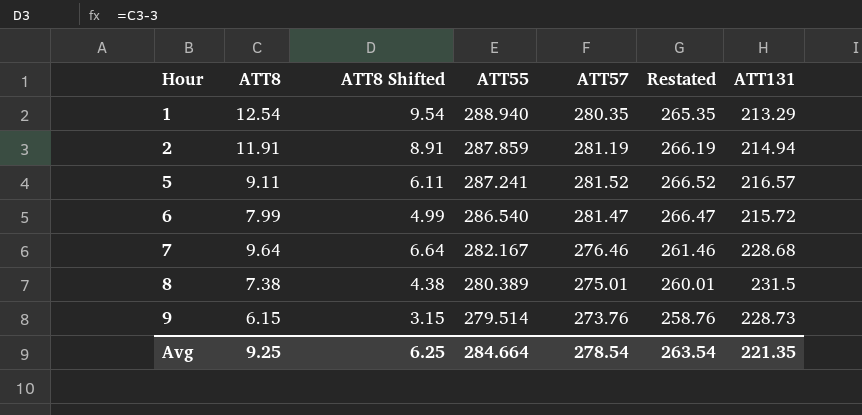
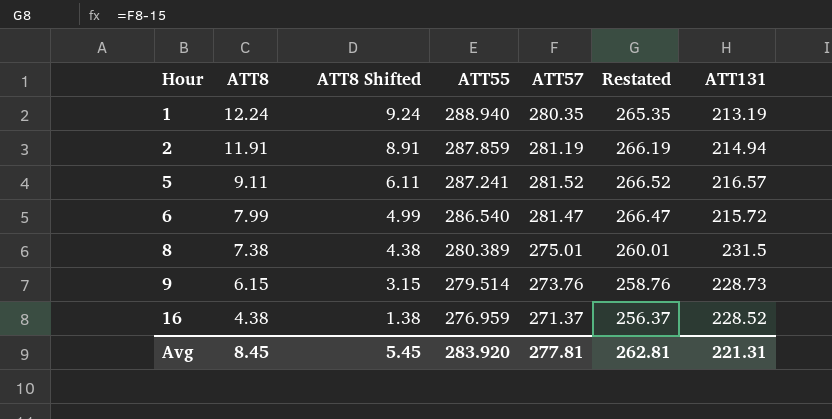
row 7: 9.64 | 6.64 | 282.167 | 276.46 | 261.46 | 228.68 -> none
1 | ATT8: 12.54 -> 12.24
1 | ATT8 Shifted: 9.54 -> 9.24
1 | ATT131: 213.29 -> 213.19
row 16: none -> 4.38 | 1.38 | 276.959 | 271.37 | 256.37 | 228.52
Avg | ATT8: 9.25 -> 8.45
Avg | ATT8 Shifted: 6.25 -> 5.45
Avg | ATT55: 284.664 -> 283.920
Avg | ATT57: 278.54 -> 277.81
Avg | Restated: 263.54 -> 262.81
Avg | ATT131: 221.35 -> 221.31

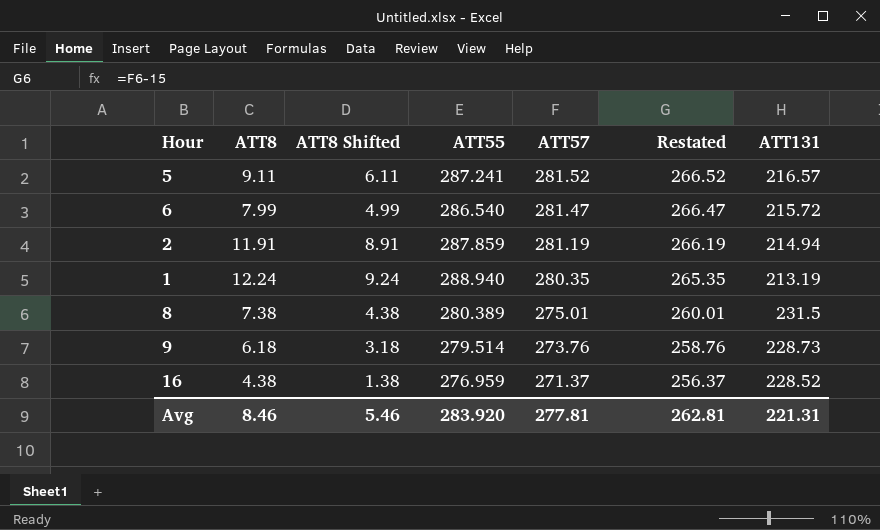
row order: Hour ascending -> ATT57 descending
9 | ATT8: 6.15 -> 6.18
9 | ATT8 Shifted: 3.15 -> 3.18
Avg | ATT8: 8.45 -> 8.46
Avg | ATT8 Shifted: 5.45 -> 5.46

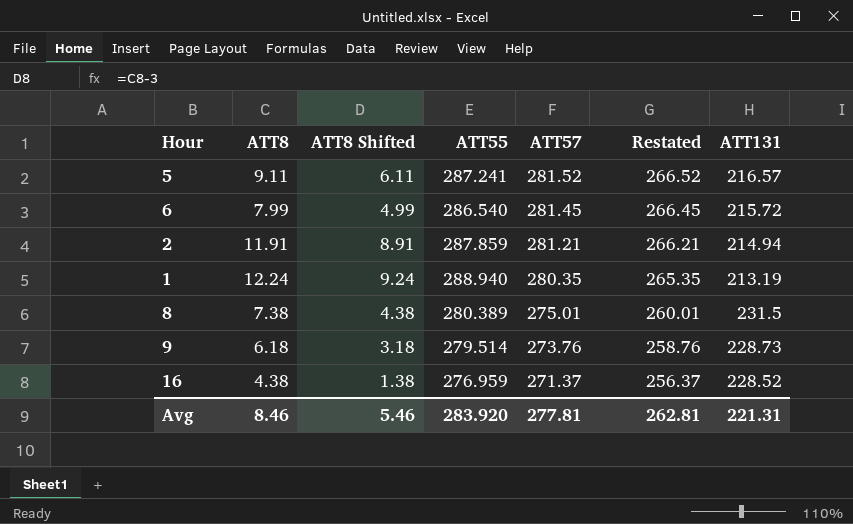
6 | ATT57: 281.47 -> 281.45
6 | Restated: 266.47 -> 266.45
2 | ATT57: 281.19 -> 281.21
2 | Restated: 266.19 -> 266.21

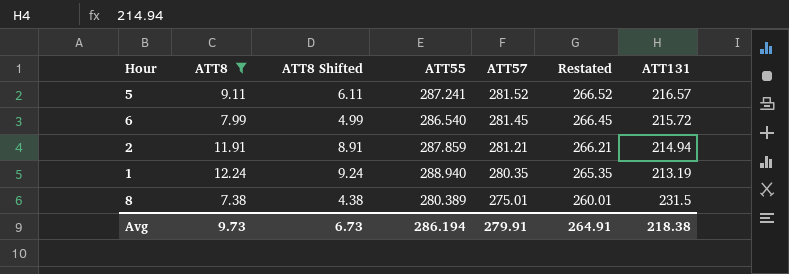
filter: none -> ATT8 >= 7.38
Avg | ATT8: 8.46 -> 9.73
Avg | ATT8 Shifted: 5.46 -> 6.73
Avg | ATT55: 283.920 -> 286.194
Avg | ATT57: 277.81 -> 279.91
Avg | Restated: 262.81 -> 264.91
Avg | ATT131: 221.31 -> 218.38

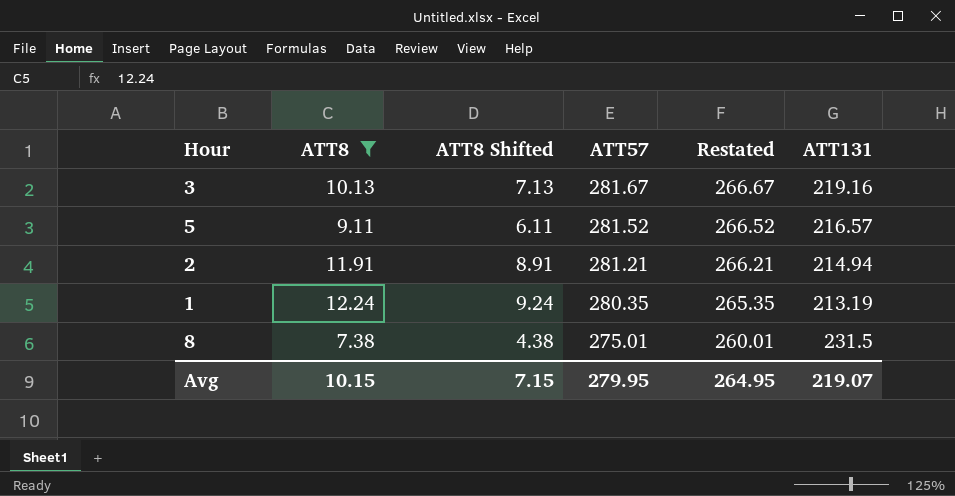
column ATT55 | position: 4 -> none
row 6: 7.99 | 4.99 | 286.540 | 281.45 | 266.45 | 215.72 -> none
row 3: none -> 10.13 | 7.13 | 281.67 | 266.67 | 219.16
Avg | ATT8: 9.73 -> 10.15
Avg | ATT8 Shifted: 6.73 -> 7.15
Avg | ATT57: 279.91 -> 279.95
Avg | Restated: 264.91 -> 264.95
Avg | ATT131: 218.38 -> 219.07

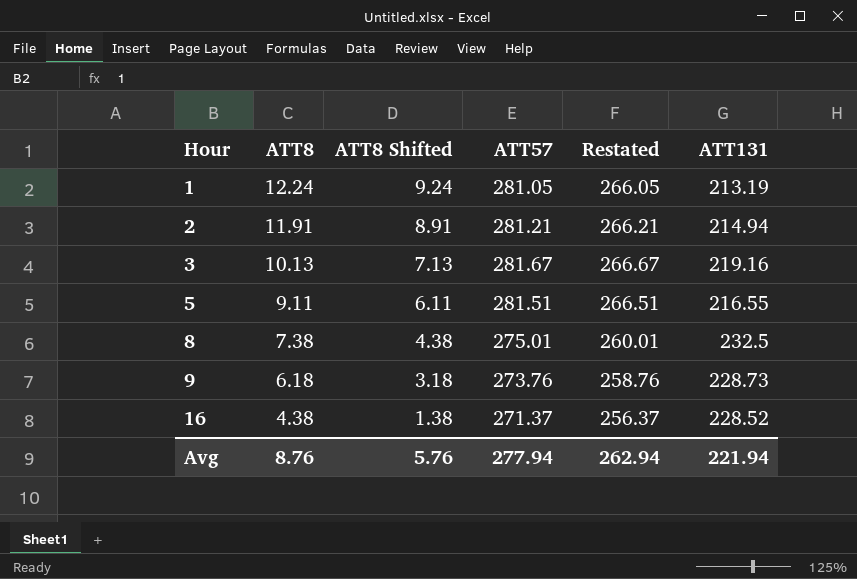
filter: ATT8 >= 7.38 -> none
row order: ATT57 descending -> Hour ascending
1 | ATT57: 280.35 -> 281.05
1 | Restated: 265.35 -> 266.05
5 | ATT57: 281.52 -> 281.51
5 | Restated: 266.52 -> 266.51
5 | ATT131: 216.57 -> 216.55
8 | ATT131: 231.5 -> 232.5
Avg | ATT8: 10.15 -> 8.76
Avg | ATT8 Shifted: 7.15 -> 5.76
Avg | ATT57: 279.95 -> 277.94
Avg | Restated: 264.95 -> 262.94
Avg | ATT131: 219.07 -> 221.94

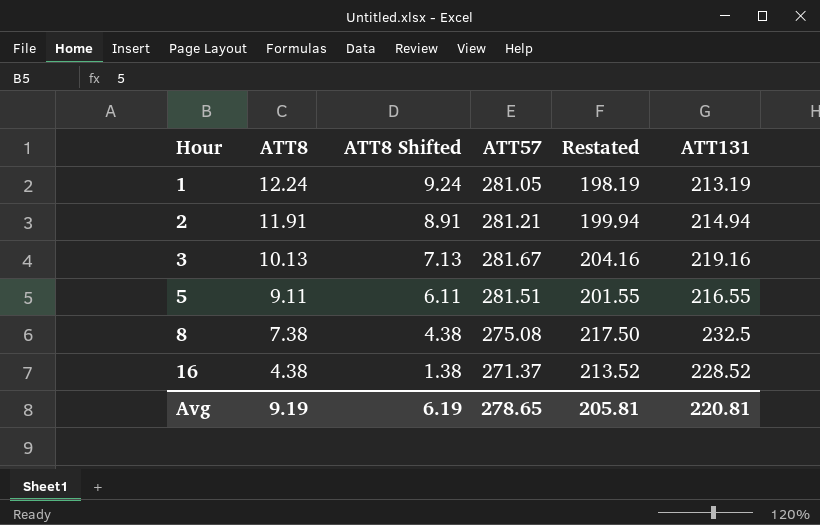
column Restated | formula: [ATT57] - 15 -> [ATT131] - 15
row 9: 6.18 | 3.18 | 273.76 | 258.76 | 228.73 -> none
8 | ATT57: 275.01 -> 275.08
Avg | ATT8: 8.76 -> 9.19
Avg | ATT8 Shifted: 5.76 -> 6.19
Avg | ATT57: 277.94 -> 278.65
Avg | Restated: 262.94 -> 205.81
Avg | ATT131: 221.94 -> 220.81

